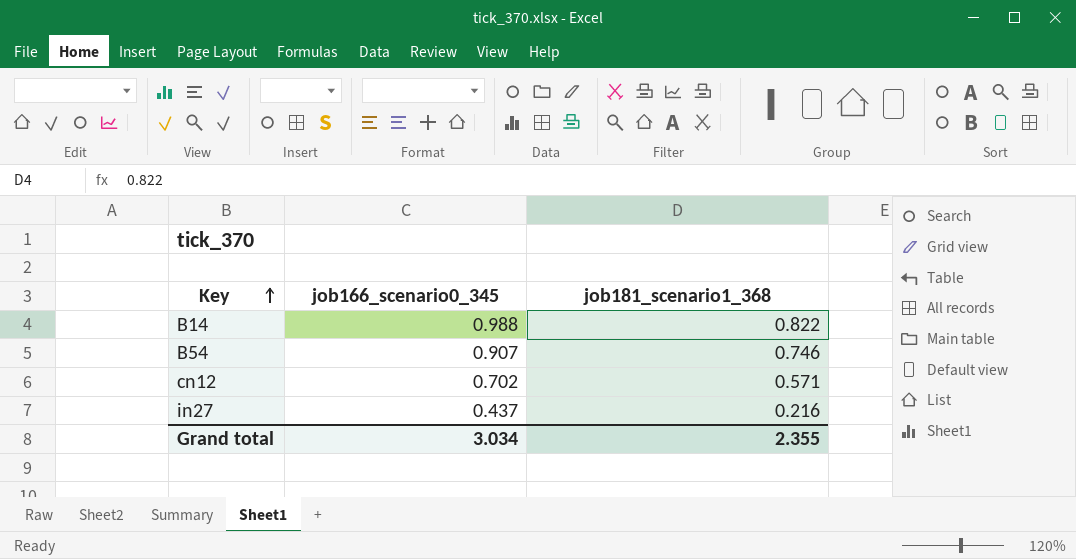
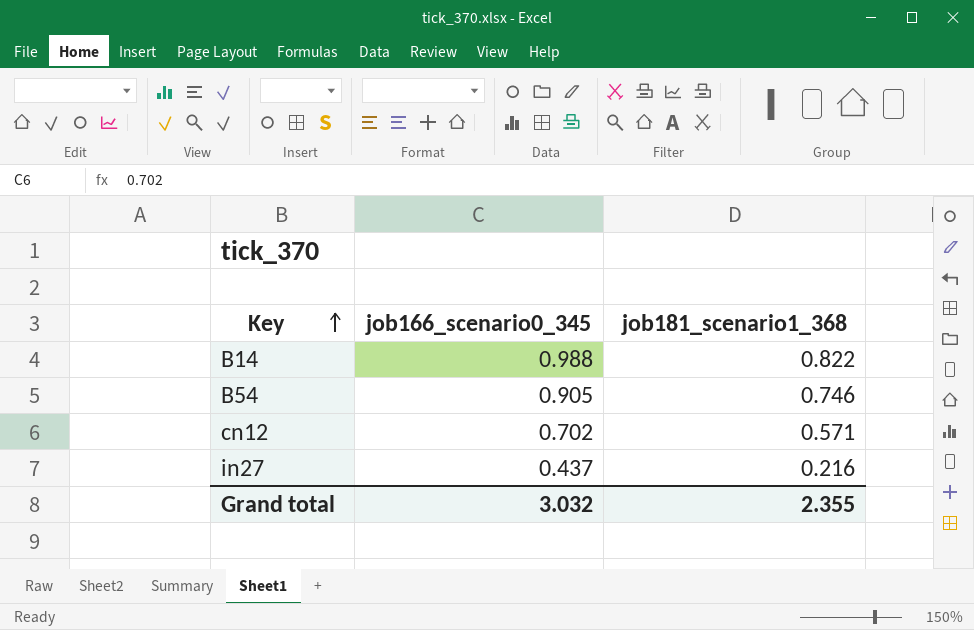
B54 | job166_scenario0_345: 0.907 -> 0.905
Grand total | job166_scenario0_345: 3.034 -> 3.032

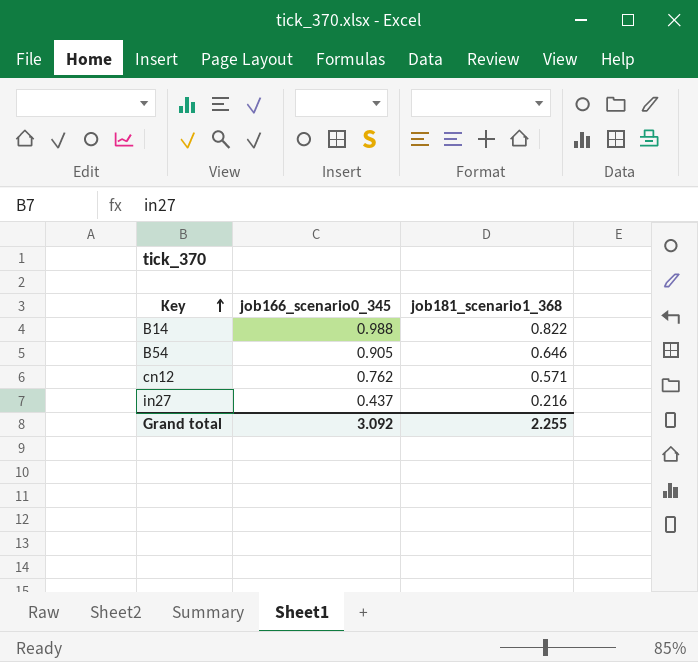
B54 | job181_scenario1_368: 0.746 -> 0.646
cn12 | job166_scenario0_345: 0.702 -> 0.762
Grand total | job166_scenario0_345: 3.032 -> 3.092
Grand total | job181_scenario1_368: 2.355 -> 2.255

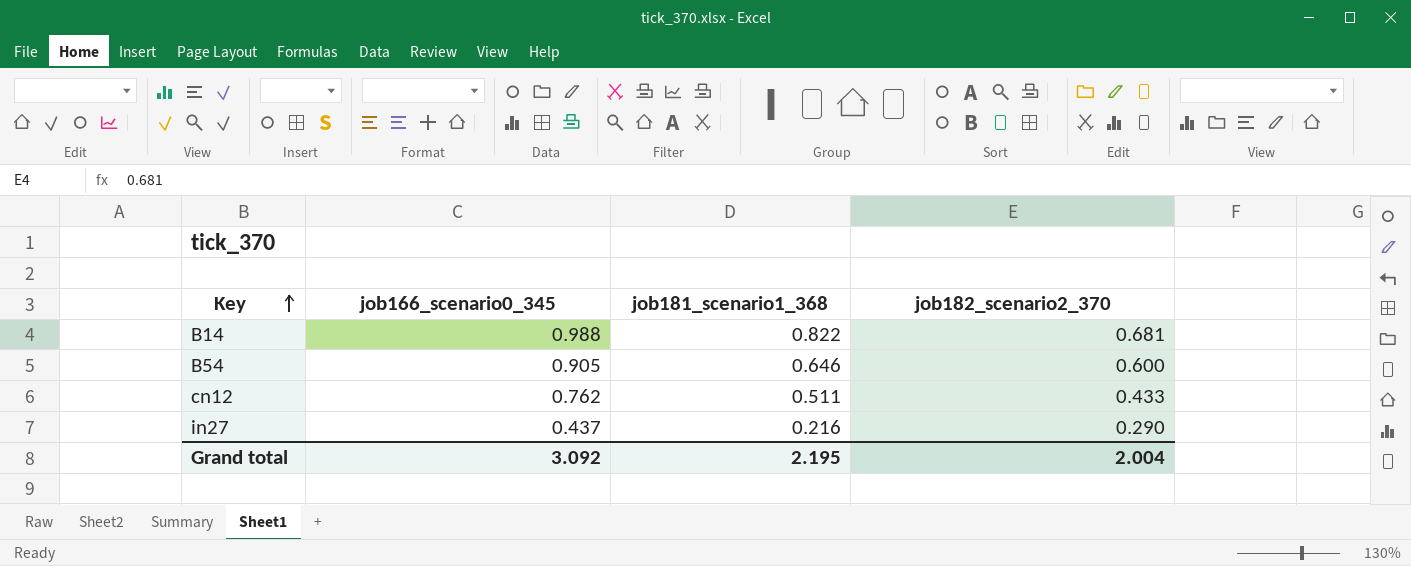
column job182_scenario2_370 | position: none -> 4
cn12 | job181_scenario1_368: 0.571 -> 0.511
Grand total | job181_scenario1_368: 2.255 -> 2.195

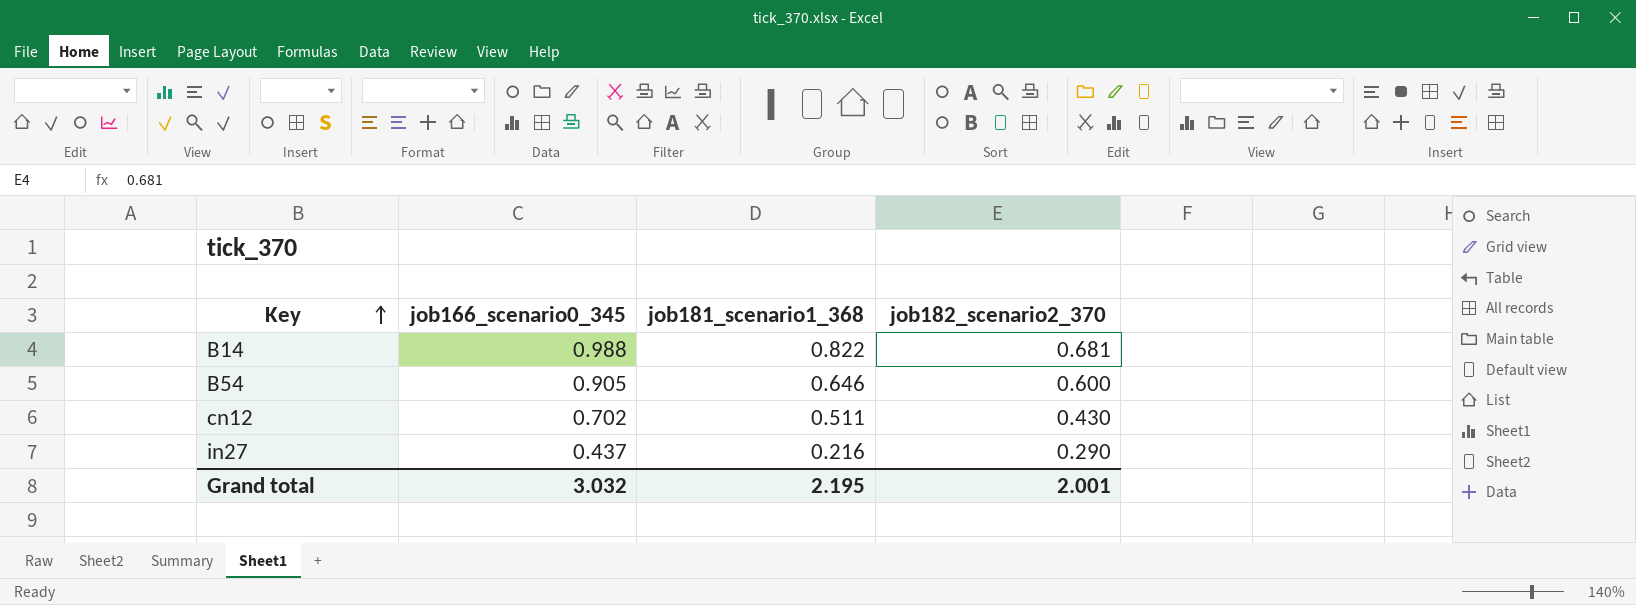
cn12 | job166_scenario0_345: 0.762 -> 0.702
cn12 | job182_scenario2_370: 0.433 -> 0.430
Grand total | job166_scenario0_345: 3.092 -> 3.032
Grand total | job182_scenario2_370: 2.004 -> 2.001

